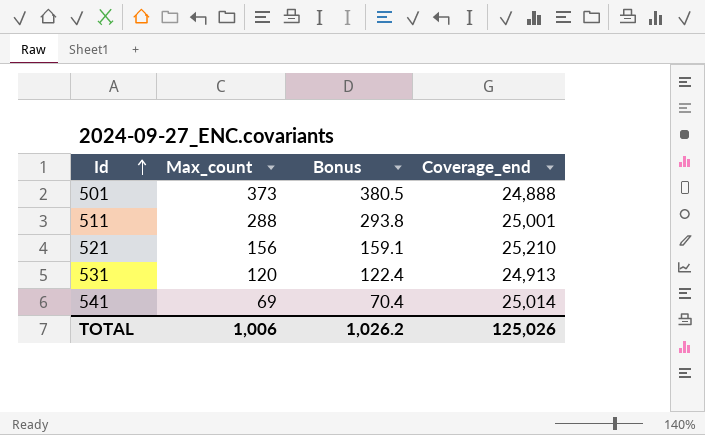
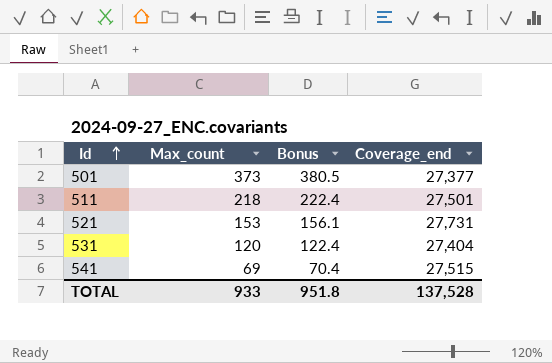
501 | Coverage_end: 24,888 -> 27,377
511 | Max_count: 288 -> 218
511 | Bonus: 293.8 -> 222.4
511 | Coverage_end: 25,001 -> 27,501
521 | Max_count: 156 -> 153
521 | Bonus: 159.1 -> 156.1
521 | Coverage_end: 25,210 -> 27,731
531 | Coverage_end: 24,913 -> 27,404
541 | Coverage_end: 25,014 -> 27,515
TOTAL | Max_count: 1,006 -> 933
TOTAL | Bonus: 1,026.2 -> 951.8
TOTAL | Coverage_end: 125,026 -> 137,528

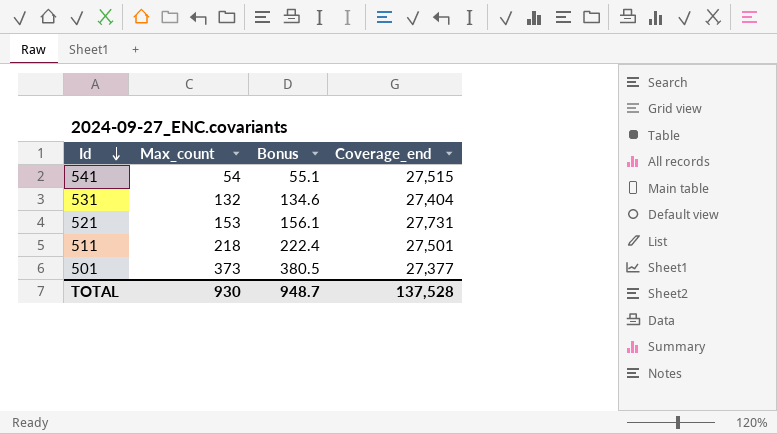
row order: Id ascending -> Id descending
541 | Max_count: 69 -> 54
541 | Bonus: 70.4 -> 55.1
531 | Max_count: 120 -> 132
531 | Bonus: 122.4 -> 134.6
TOTAL | Max_count: 933 -> 930
TOTAL | Bonus: 951.8 -> 948.7

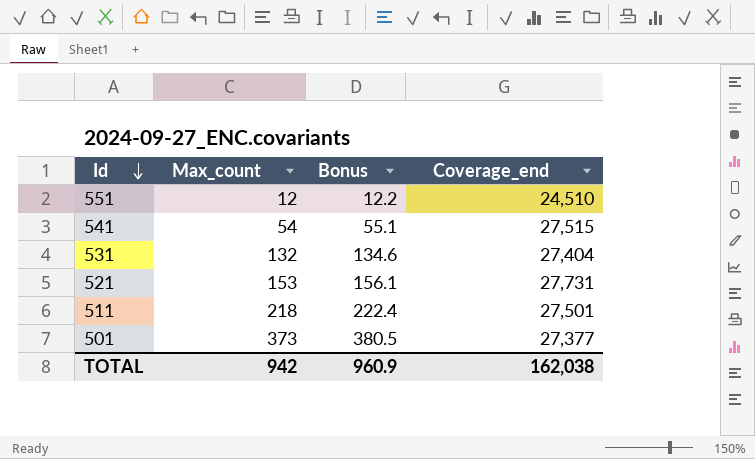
row 551: none -> 12 | 12.2 | 24,510
TOTAL | Max_count: 930 -> 942
TOTAL | Bonus: 948.7 -> 960.9
TOTAL | Coverage_end: 137,528 -> 162,038

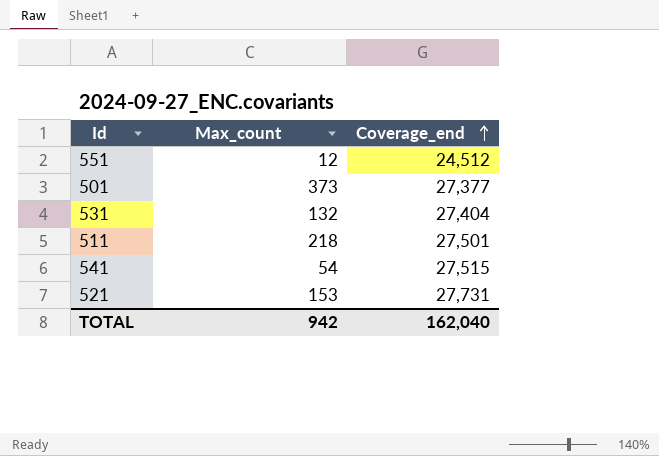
row order: Id descending -> Coverage_end ascending
column Bonus | formula: [Max_count] * 1.02 -> none
551 | Coverage_end: 24,510 -> 24,512
TOTAL | Coverage_end: 162,038 -> 162,040

